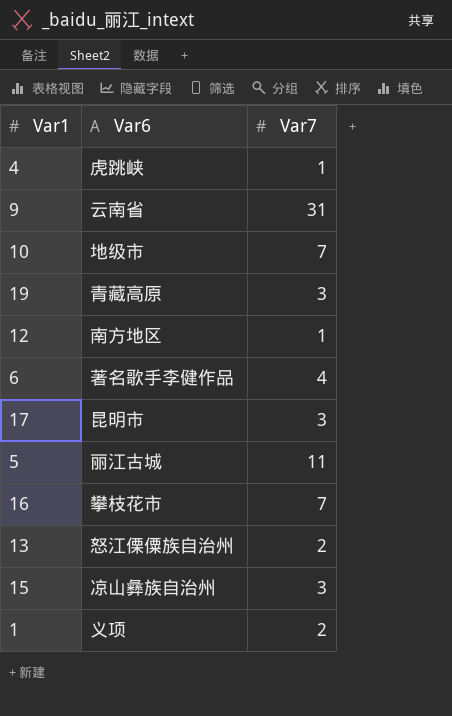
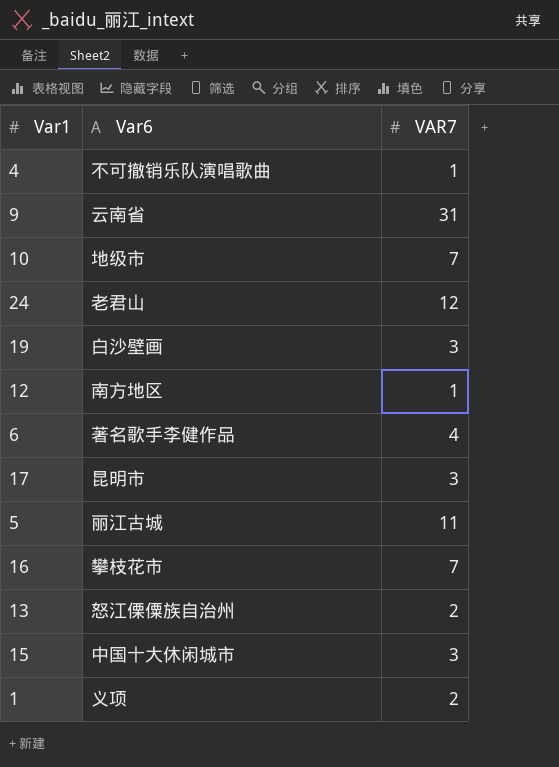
column name: Var7 -> VAR7
4 | Var6: 虎跳峡 -> 不可撤销乐队演唱歌曲
row 24: none -> 老君山 | 12
19 | Var6: 青藏高原 -> 白沙壁画
15 | Var6: 凉山彝族自治州 -> 中国十大休闲城市

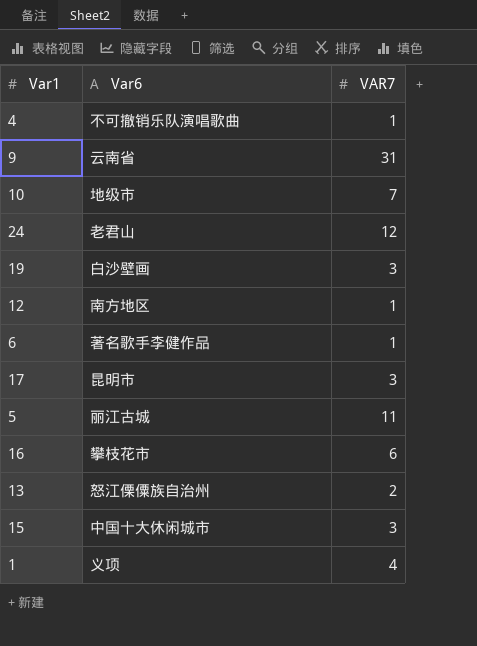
6 | VAR7: 4 -> 1
16 | VAR7: 7 -> 6
1 | VAR7: 2 -> 4

